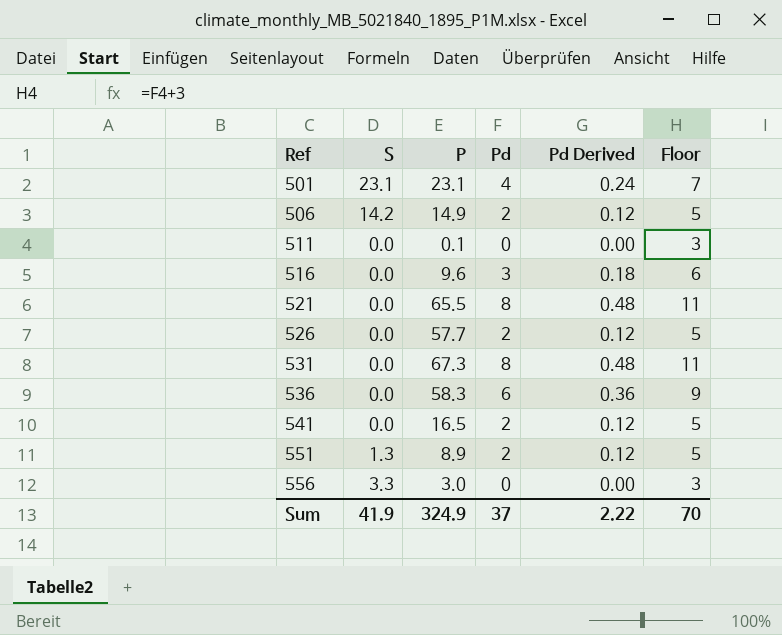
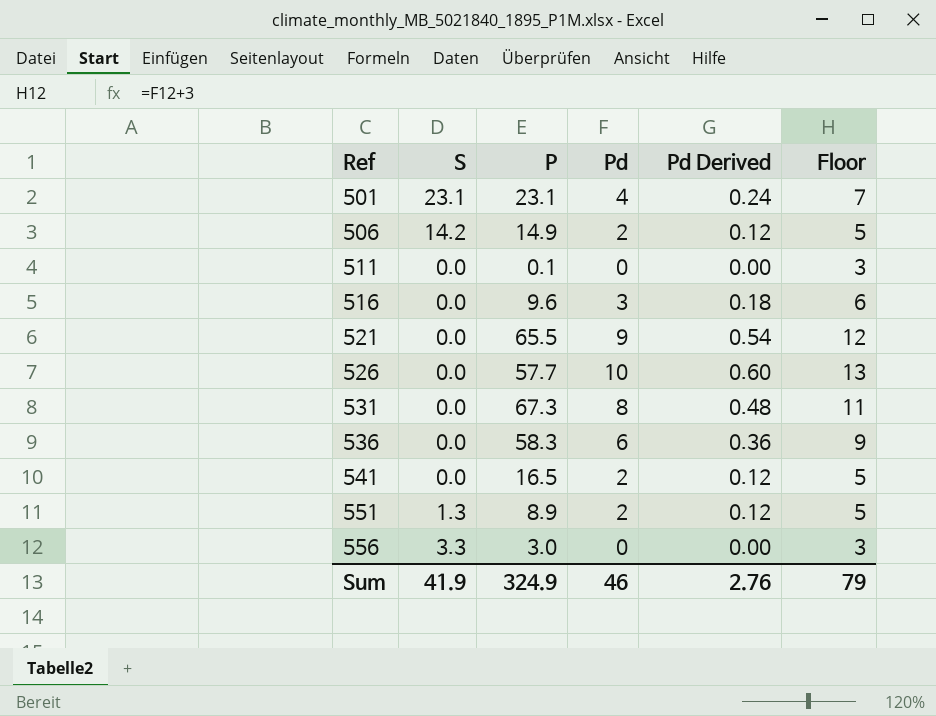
521 | Pd: 8 -> 9
521 | Pd Derived: 0.48 -> 0.54
521 | Floor: 11 -> 12
526 | Pd: 2 -> 10
526 | Pd Derived: 0.12 -> 0.60
526 | Floor: 5 -> 13
Sum | Pd: 37 -> 46
Sum | Pd Derived: 2.22 -> 2.76
Sum | Floor: 70 -> 79

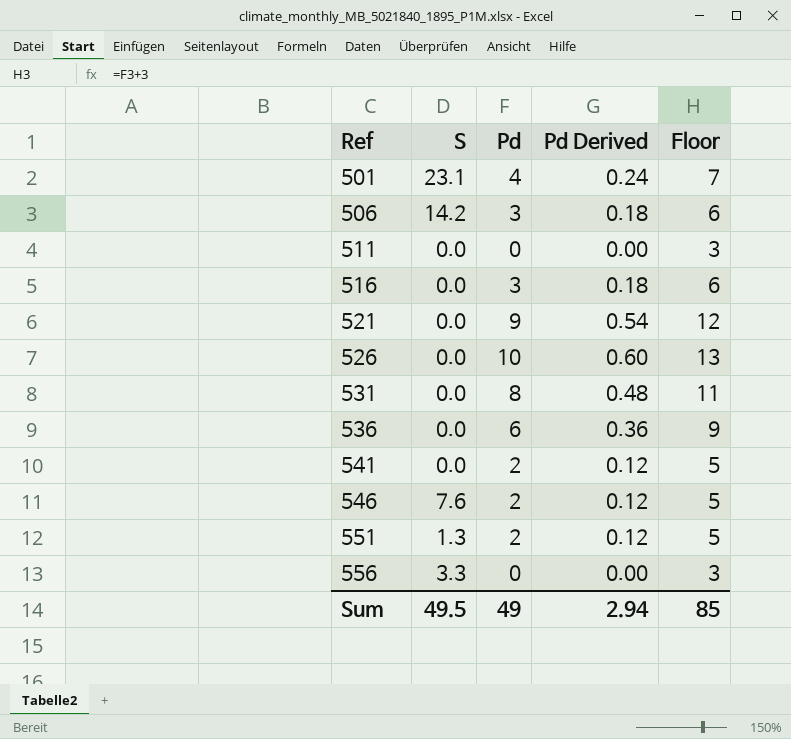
column P | position: 3 -> none
506 | Pd: 2 -> 3
506 | Pd Derived: 0.12 -> 0.18
506 | Floor: 5 -> 6
row 546: none -> 7.6 | 2 | 0.12 | 5
Sum | S: 41.9 -> 49.5
Sum | Pd: 46 -> 49
Sum | Pd Derived: 2.76 -> 2.94
Sum | Floor: 79 -> 85

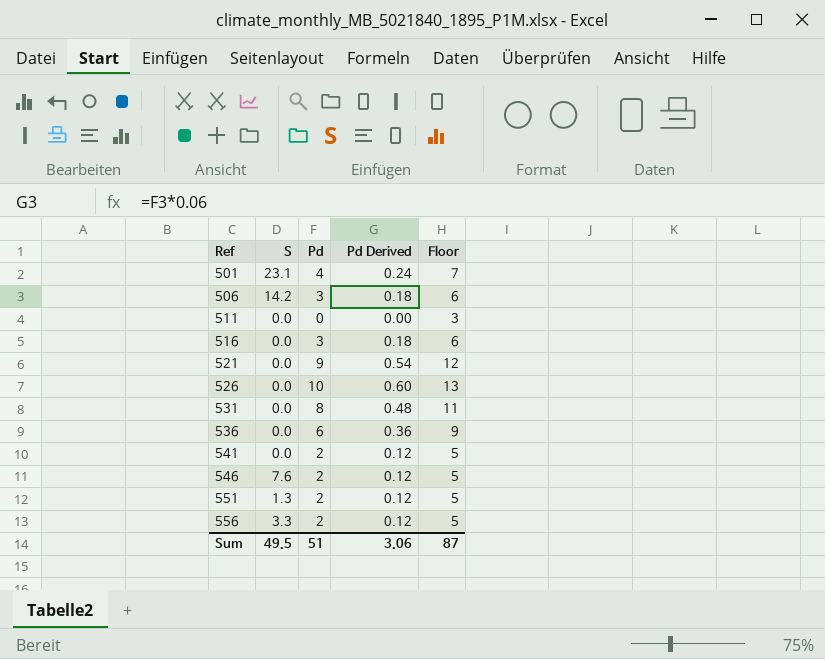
556 | Pd: 0 -> 2
556 | Pd Derived: 0.00 -> 0.12
556 | Floor: 3 -> 5
Sum | Pd: 49 -> 51
Sum | Pd Derived: 2.94 -> 3.06
Sum | Floor: 85 -> 87

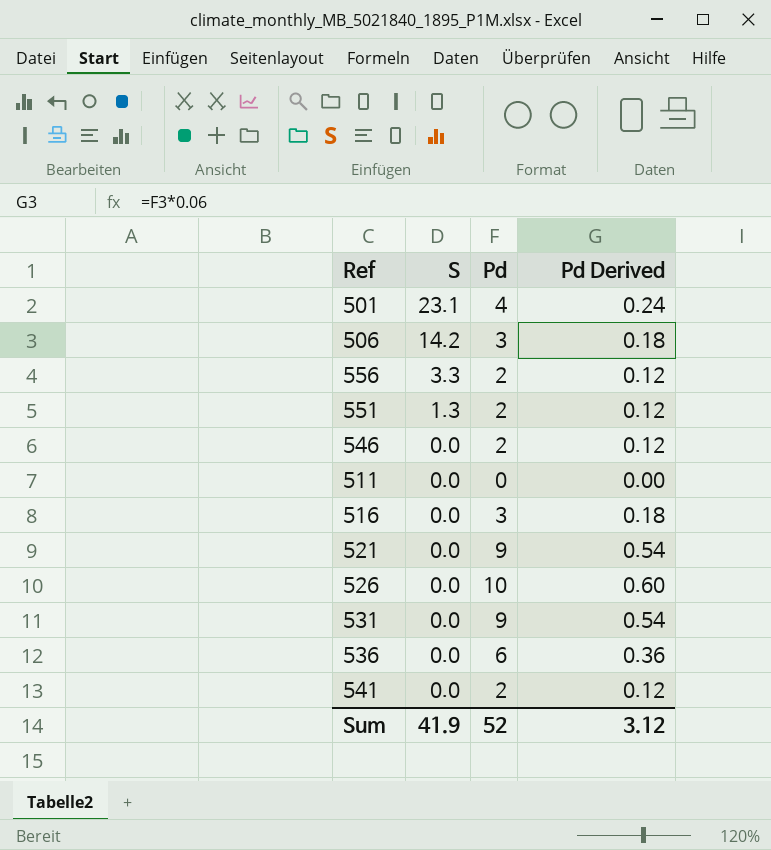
row order: Ref ascending -> S descending
column Floor | formula: [Pd] + 3 -> none
546 | S: 7.6 -> 0.0
531 | Pd: 8 -> 9
531 | Pd Derived: 0.48 -> 0.54
Sum | S: 49.5 -> 41.9
Sum | Pd: 51 -> 52
Sum | Pd Derived: 3.06 -> 3.12

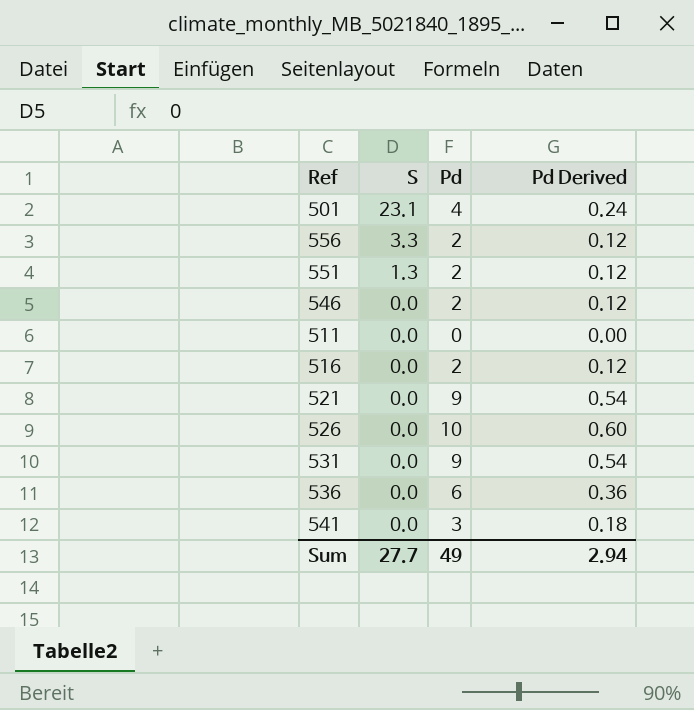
row 506: 14.2 | 3 | 0.18 -> none
516 | Pd: 3 -> 2
516 | Pd Derived: 0.18 -> 0.12
541 | Pd: 2 -> 3
541 | Pd Derived: 0.12 -> 0.18
Sum | S: 41.9 -> 27.7
Sum | Pd: 52 -> 49
Sum | Pd Derived: 3.12 -> 2.94

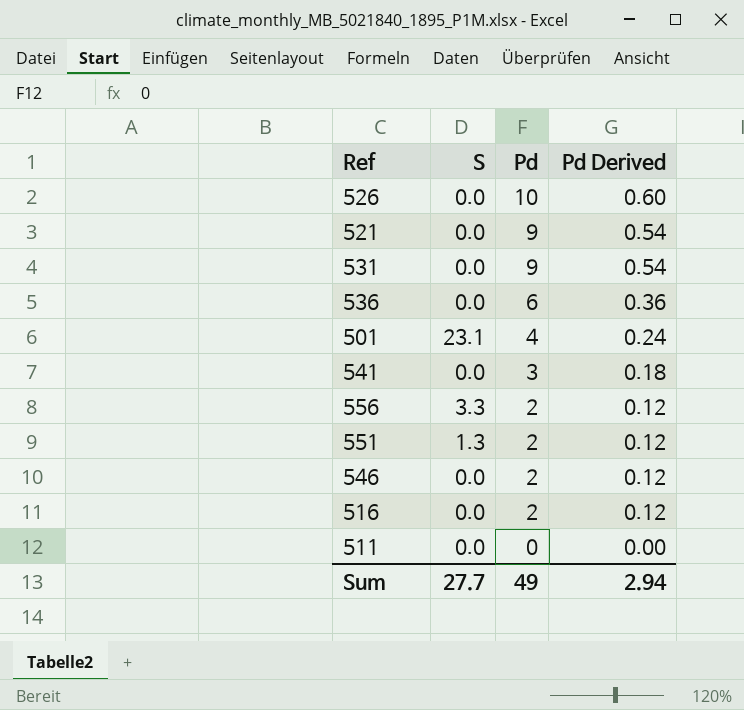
row order: S descending -> Pd descending

